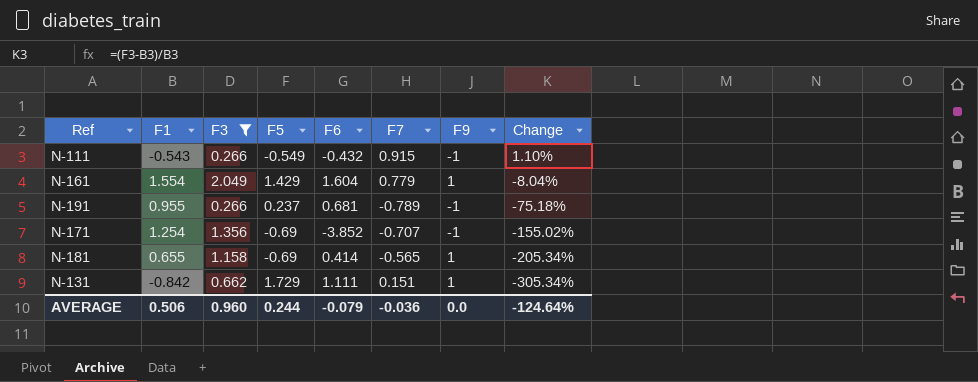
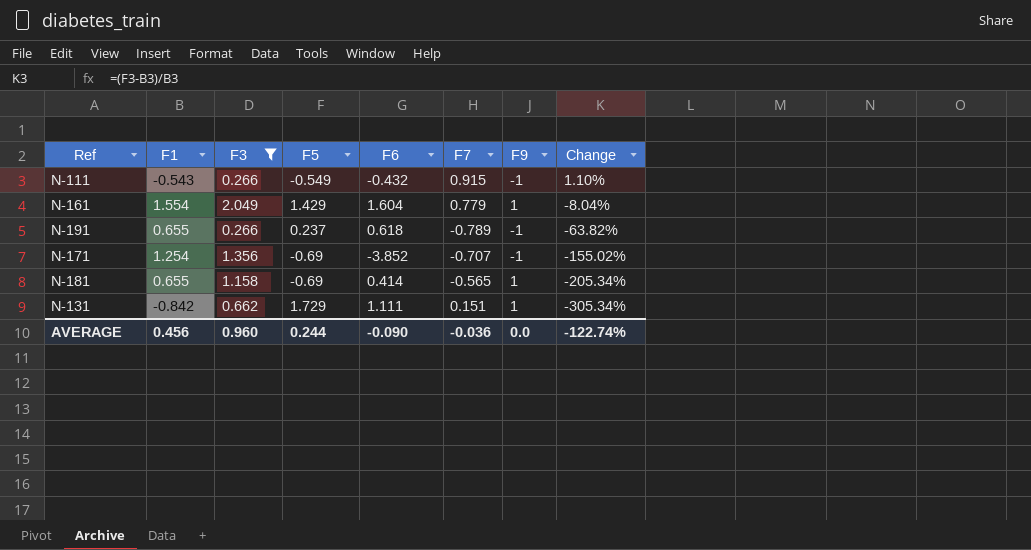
N-191 | F1: 0.955 -> 0.655
N-191 | F6: 0.681 -> 0.618
N-191 | Change: -75.18% -> -63.82%
AVERAGE | F1: 0.506 -> 0.456
AVERAGE | F6: -0.079 -> -0.090
AVERAGE | Change: -124.64% -> -122.74%

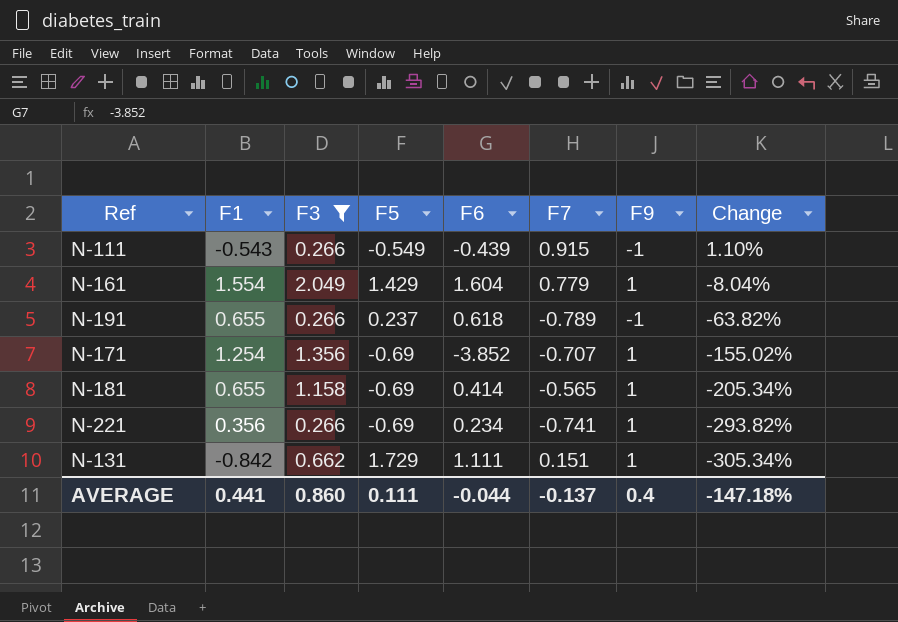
N-111 | F6: -0.432 -> -0.439
N-171 | F9: -1 -> 1
row N-221: none -> 0.356 | 0.266 | -0.69 | 0.234 | -0.741 | 1 | -293.82%
AVERAGE | F1: 0.456 -> 0.441
AVERAGE | F3: 0.960 -> 0.860
AVERAGE | F5: 0.244 -> 0.111
AVERAGE | F6: -0.090 -> -0.044
AVERAGE | F7: -0.036 -> -0.137
AVERAGE | F9: 0.0 -> 0.4
AVERAGE | Change: -122.74% -> -147.18%

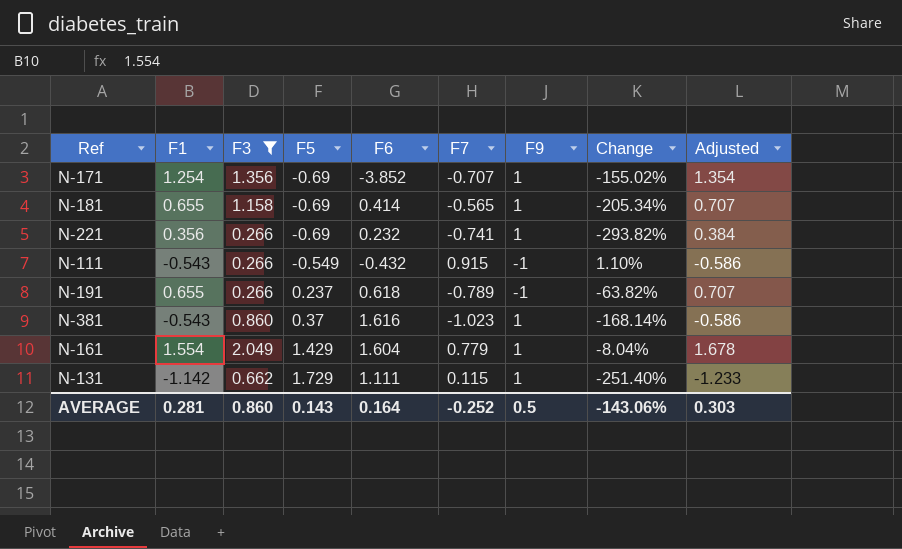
row order: Change descending -> F5 ascending
column Adjusted | formula: none -> [F1] * 1.08
N-221 | F6: 0.234 -> 0.232
N-111 | F6: -0.439 -> -0.432
row N-381: none -> -0.543 | 0.860 | 0.37 | 1.616 | -1.023 | 1 | -168.14% | -0.586
N-131 | F1: -0.842 -> -1.142
N-131 | F7: 0.151 -> 0.115
N-131 | Change: -305.34% -> -251.40%
AVERAGE | F1: 0.441 -> 0.281
AVERAGE | F5: 0.111 -> 0.143
AVERAGE | F6: -0.044 -> 0.164
AVERAGE | F7: -0.137 -> -0.252
AVERAGE | F9: 0.4 -> 0.5
AVERAGE | Change: -147.18% -> -143.06%

